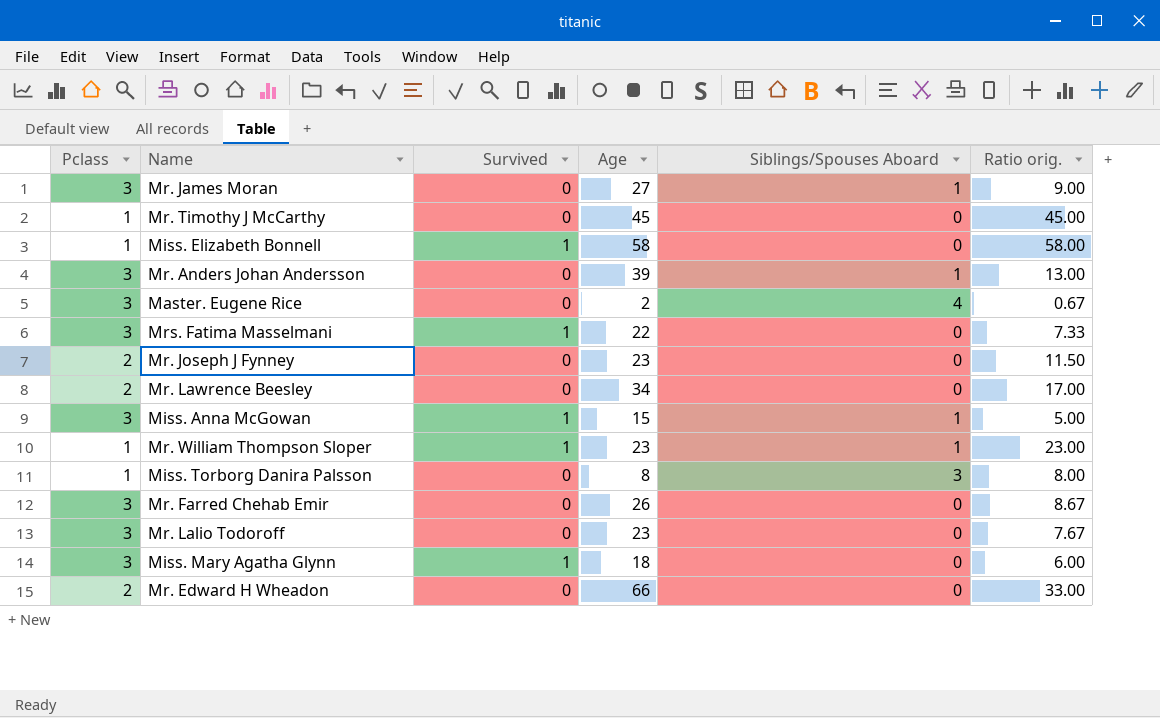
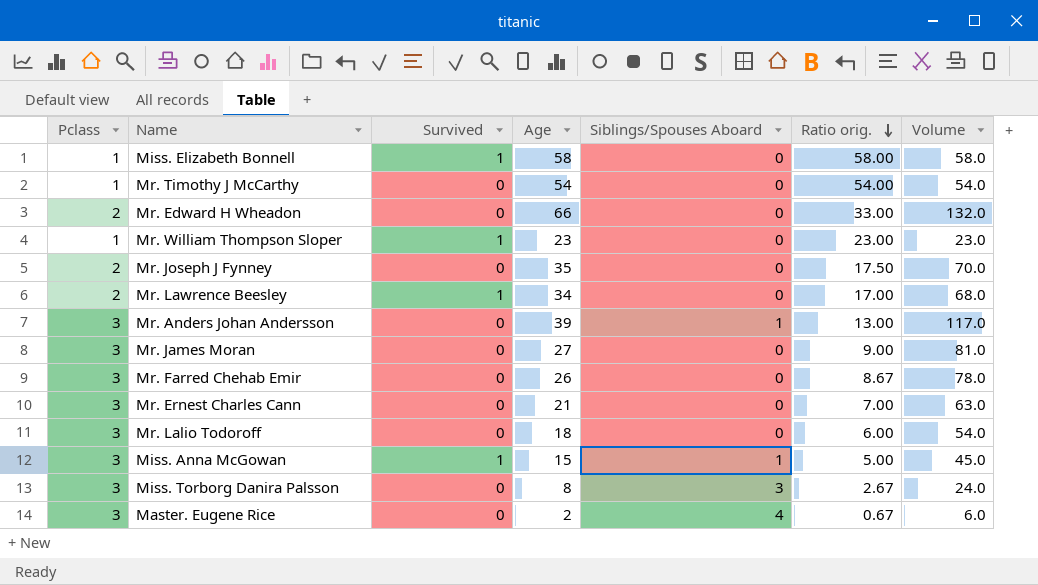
row order: none -> Ratio orig. descending
column Volume | formula: none -> [Pclass] * [Age]
row Mrs. Fatima Masselmani: 3 | 1 | 22 | 0 | 7.33 -> none
row Miss. Mary Agatha Glynn: 3 | 1 | 18 | 0 | 6.00 -> none
Mr. Timothy J McCarthy | Age: 45 -> 54
Mr. Timothy J McCarthy | Ratio orig.: 45.00 -> 54.00
Mr. William Thompson Sloper | Siblings/Spouses Aboard: 1 -> 0
Mr. Joseph J Fynney | Age: 23 -> 35
Mr. Joseph J Fynney | Ratio orig.: 11.50 -> 17.50
Mr. Lawrence Beesley | Survived: 0 -> 1
Mr. James Moran | Siblings/Spouses Aboard: 1 -> 0
row Mr. Ernest Charles Cann: none -> 3 | 0 | 21 | 0 | 7.00 | 63.0
Mr. Lalio Todoroff | Age: 23 -> 18
Mr. Lalio Todoroff | Ratio orig.: 7.67 -> 6.00
Miss. Torborg Danira Palsson | Pclass: 1 -> 3
Miss. Torborg Danira Palsson | Ratio orig.: 8.00 -> 2.67

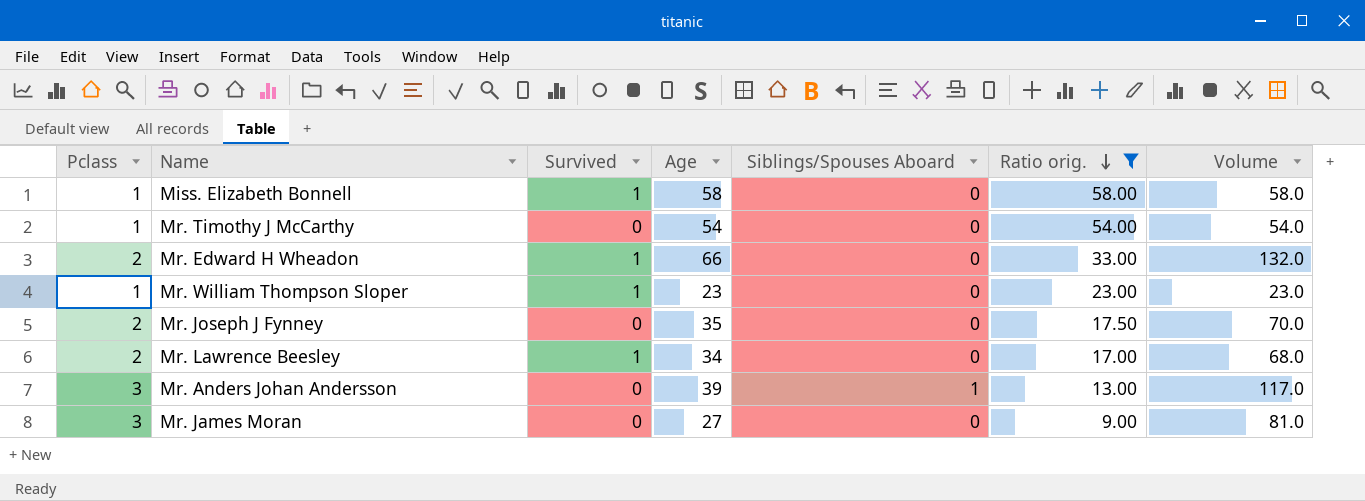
filter: none -> Ratio orig. >= 9.00
Mr. Edward H Wheadon | Survived: 0 -> 1

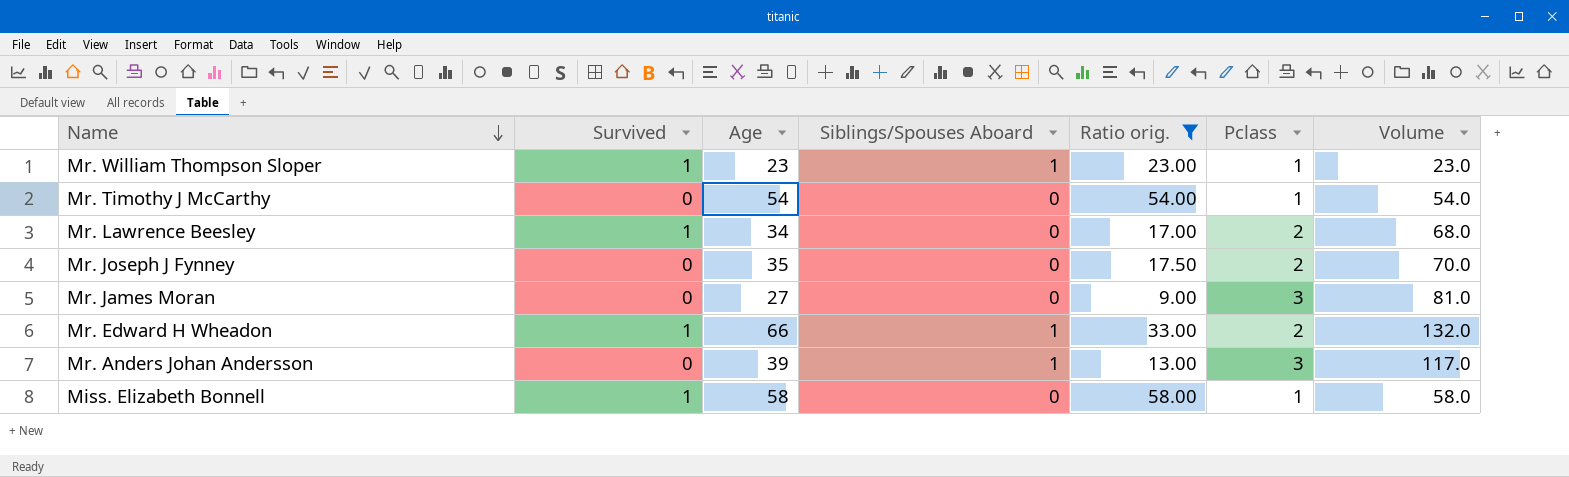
row order: Ratio orig. descending -> Name descending
column Pclass | position: 1 -> 6
Mr. William Thompson Sloper | Siblings/Spouses Aboard: 0 -> 1
Mr. Edward H Wheadon | Siblings/Spouses Aboard: 0 -> 1

